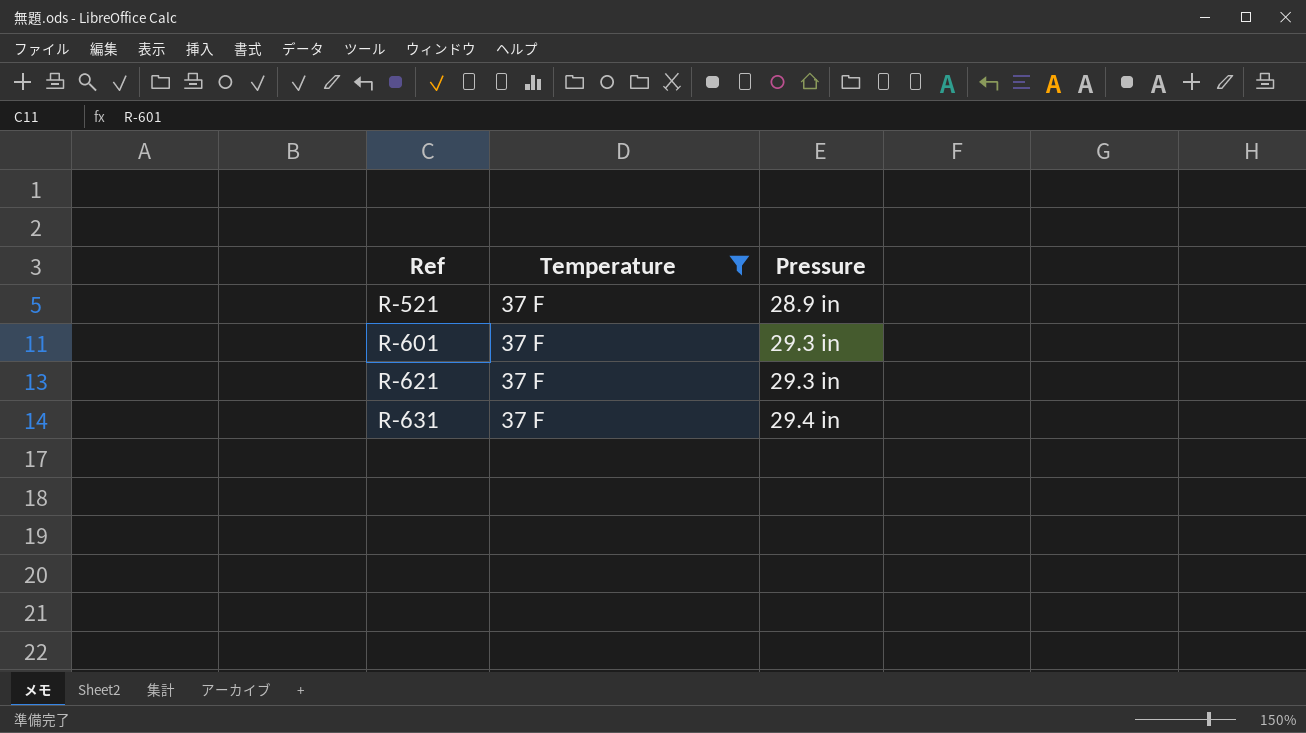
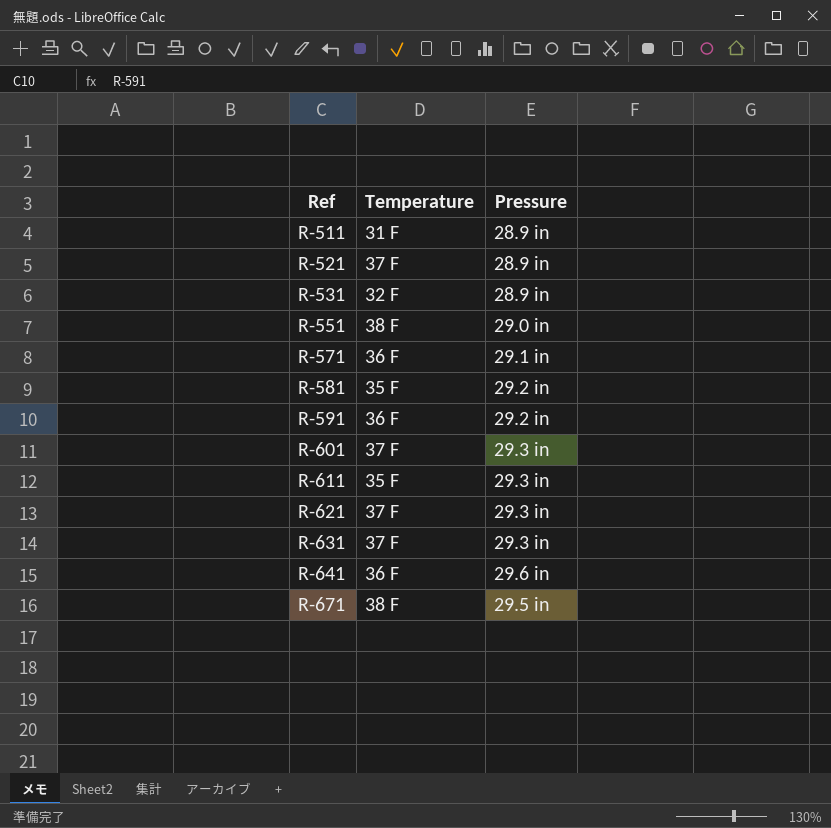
filter: Temperature = 37 F -> none
R-631 | Pressure: 29.4 in -> 29.3 in

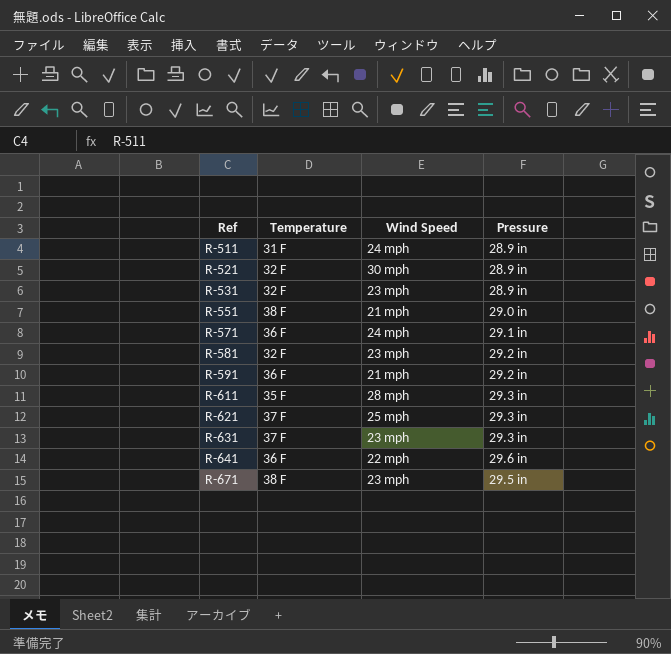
column Wind Speed | position: none -> 3
row R-601: 37 F | 29.3 in -> none
R-521 | Temperature: 37 F -> 32 F
R-581 | Temperature: 35 F -> 32 F

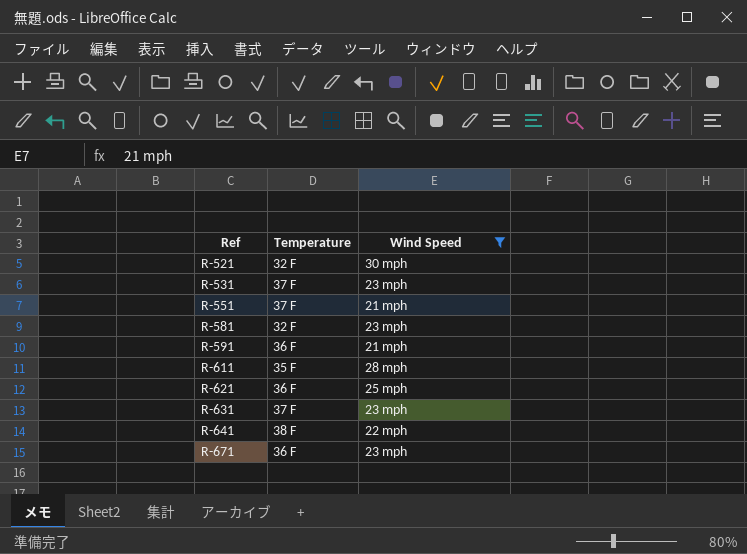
filter: none -> Wind Speed != 24 mph
column Pressure | position: 4 -> none
R-531 | Temperature: 32 F -> 37 F
R-551 | Temperature: 38 F -> 37 F
R-621 | Temperature: 37 F -> 36 F
R-641 | Temperature: 36 F -> 38 F
R-671 | Temperature: 38 F -> 36 F

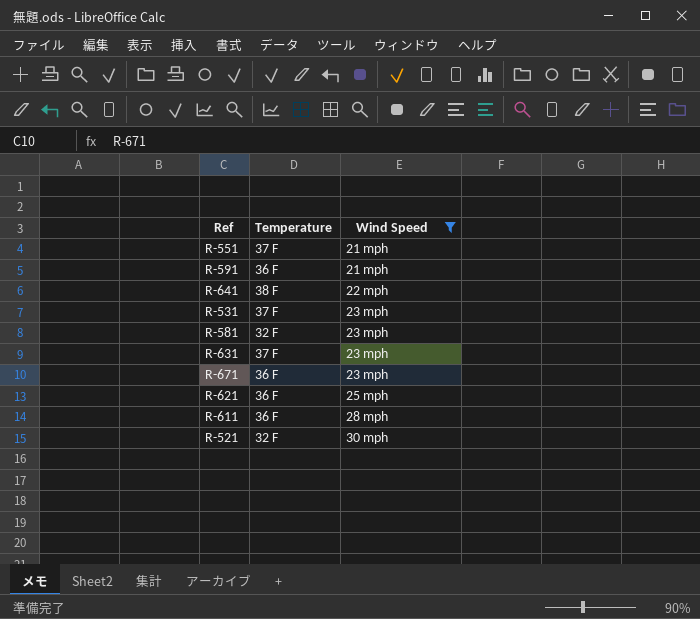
row order: Ref ascending -> Wind Speed ascending
R-611 | Temperature: 35 F -> 36 F

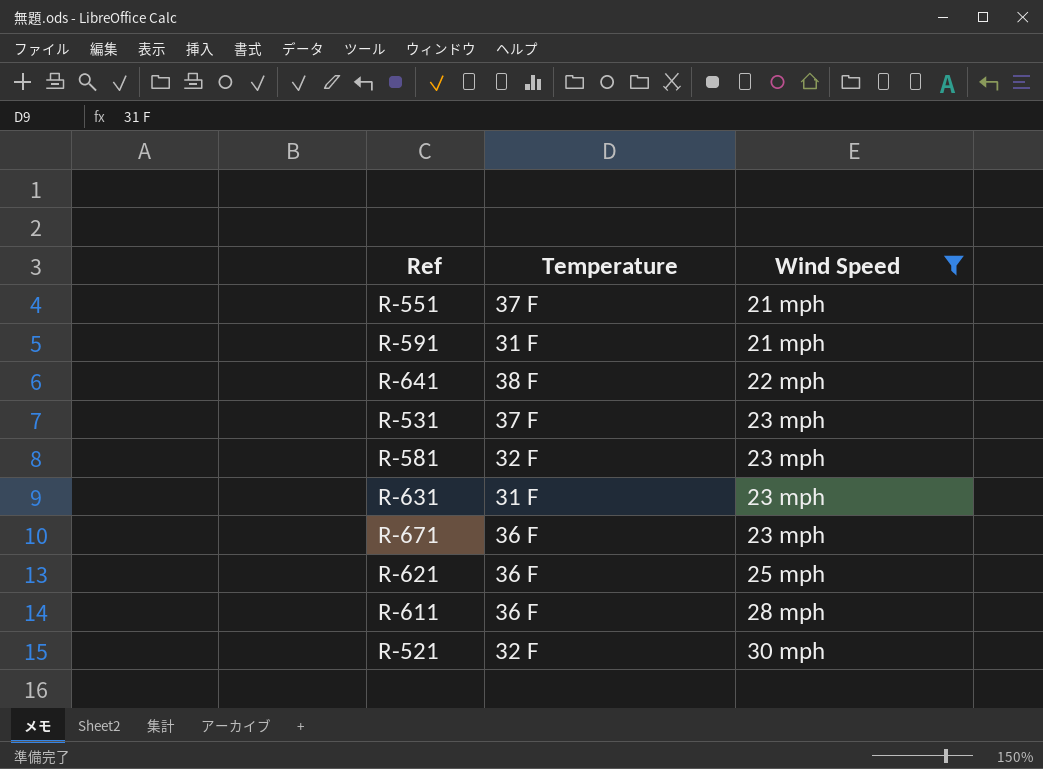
R-591 | Temperature: 36 F -> 31 F
R-631 | Temperature: 37 F -> 31 F

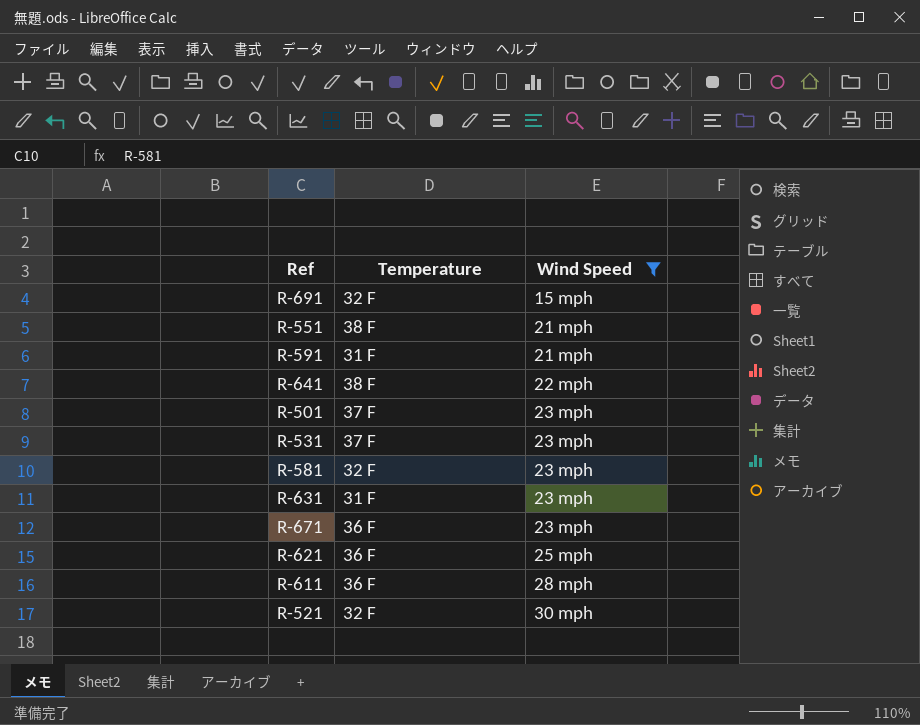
row R-691: none -> 32 F | 15 mph
R-551 | Temperature: 37 F -> 38 F
row R-501: none -> 37 F | 23 mph

